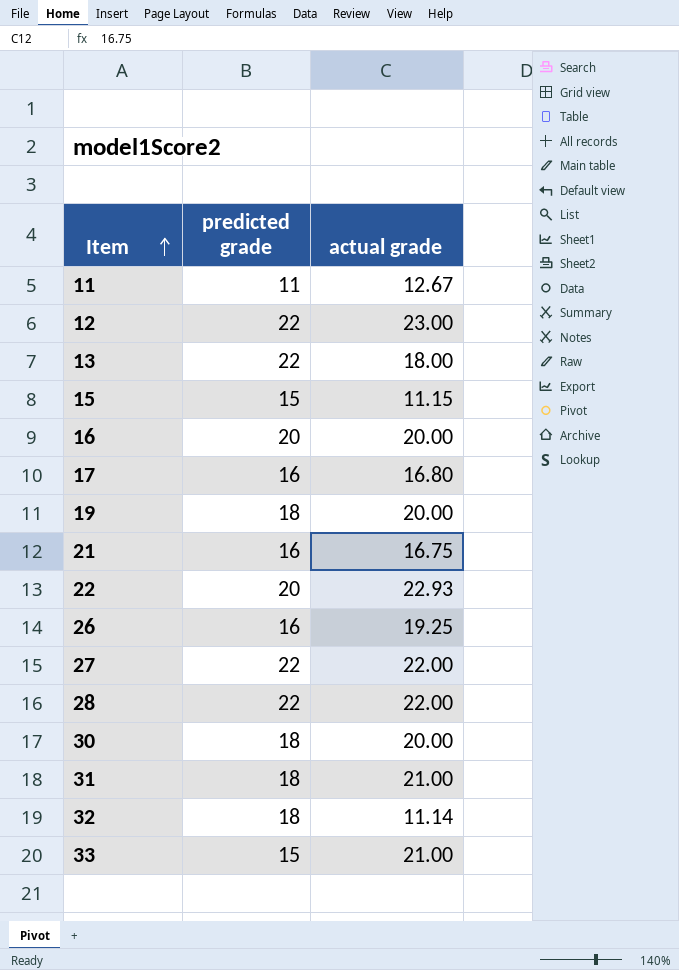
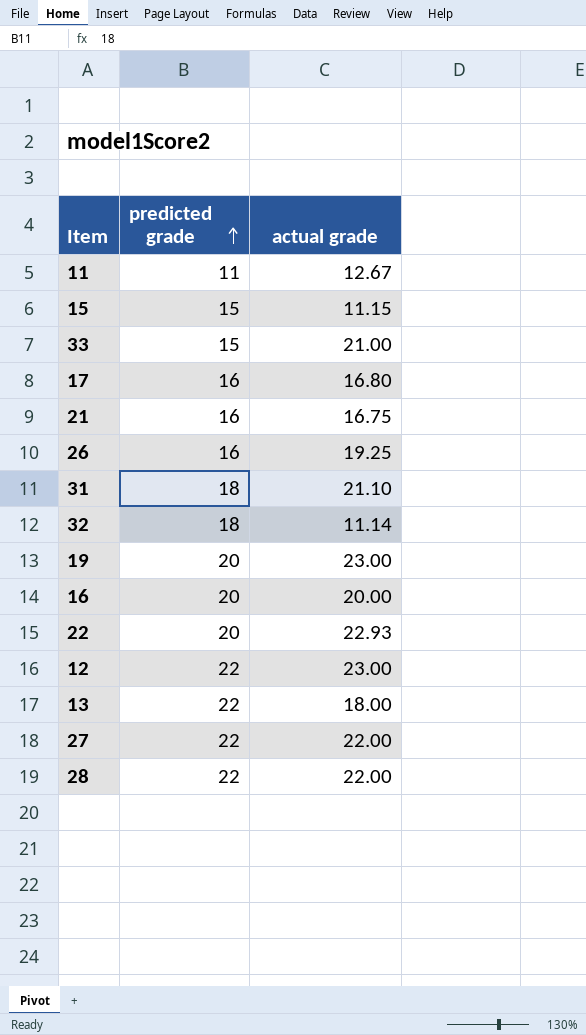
row order: Item ascending -> predicted grade ascending
row 30: 18 | 20.00 -> none
31 | actual grade: 21.00 -> 21.10
19 | predicted grade: 18 -> 20
19 | actual grade: 20.00 -> 23.00

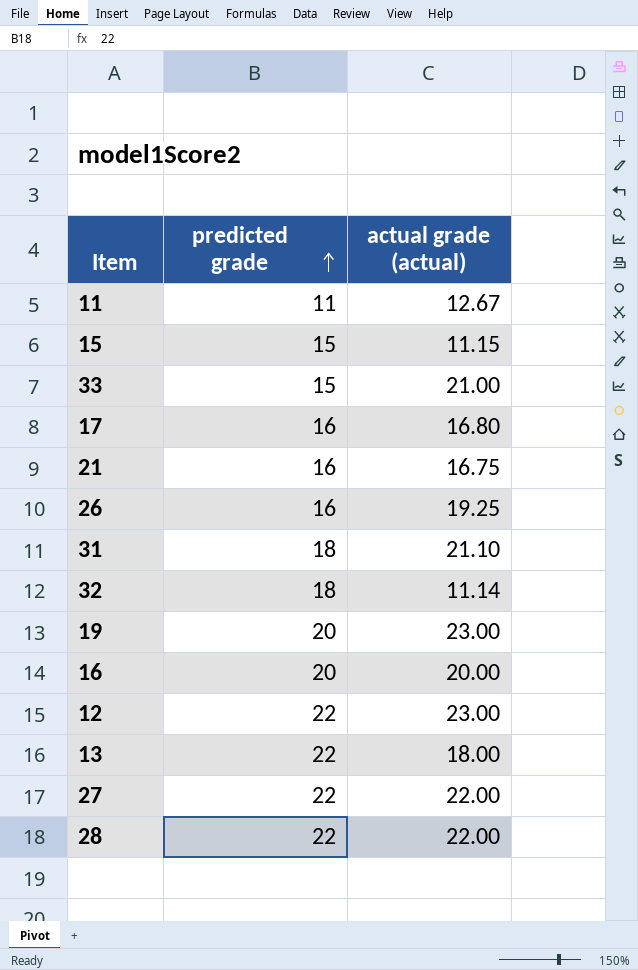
column name: actual grade -> actual grade (actual)
row 22: 20 | 22.93 -> none

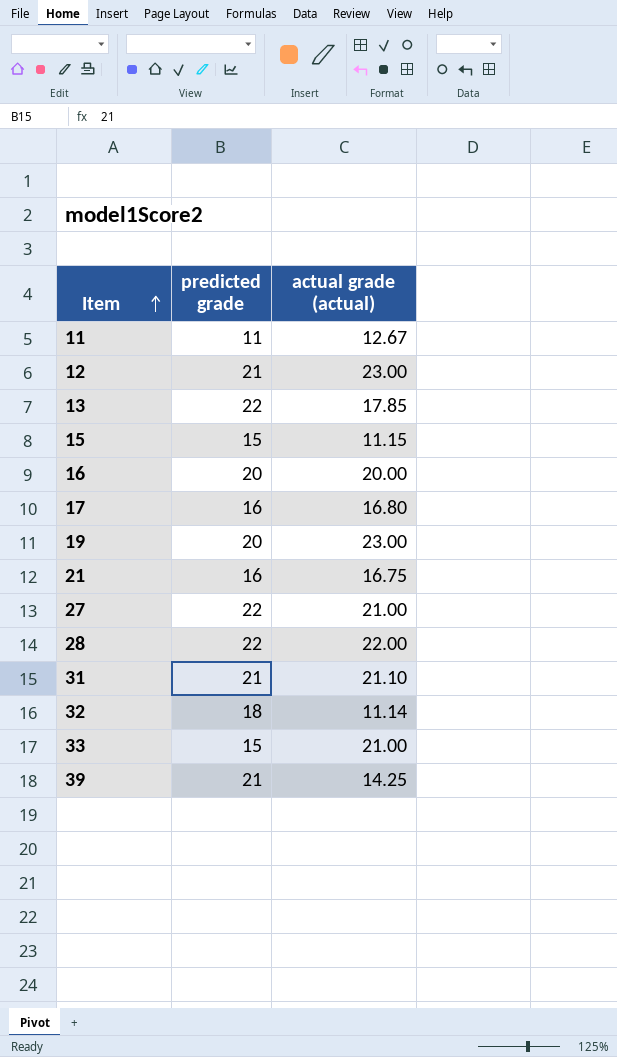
row order: predicted grade ascending -> Item ascending
row 26: 16 | 19.25 -> none
12 | predicted grade: 22 -> 21
13 | actual grade (actual): 18.00 -> 17.85
27 | actual grade (actual): 22.00 -> 21.00
31 | predicted grade: 18 -> 21
row 39: none -> 21 | 14.25

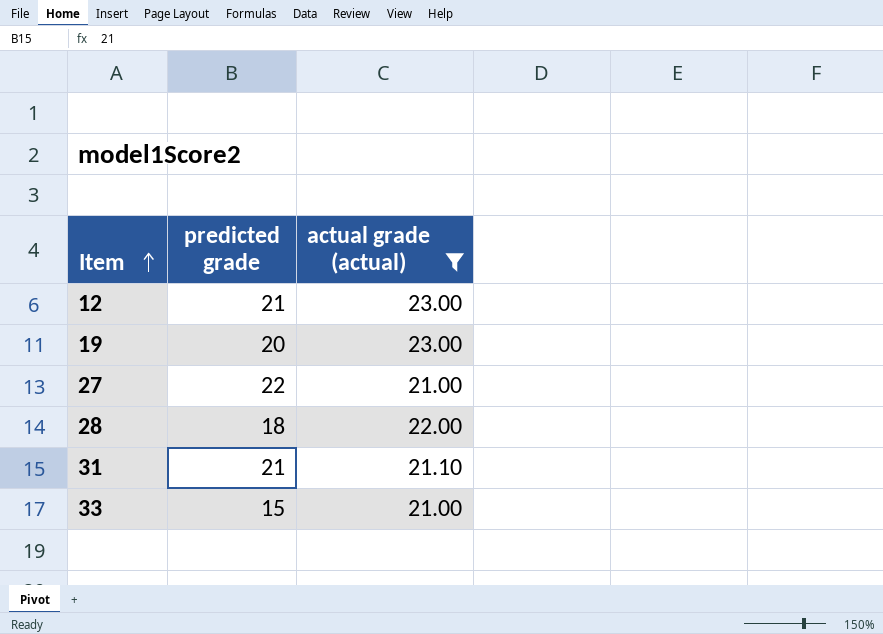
filter: none -> actual grade (actual) >= 21.00
28 | predicted grade: 22 -> 18

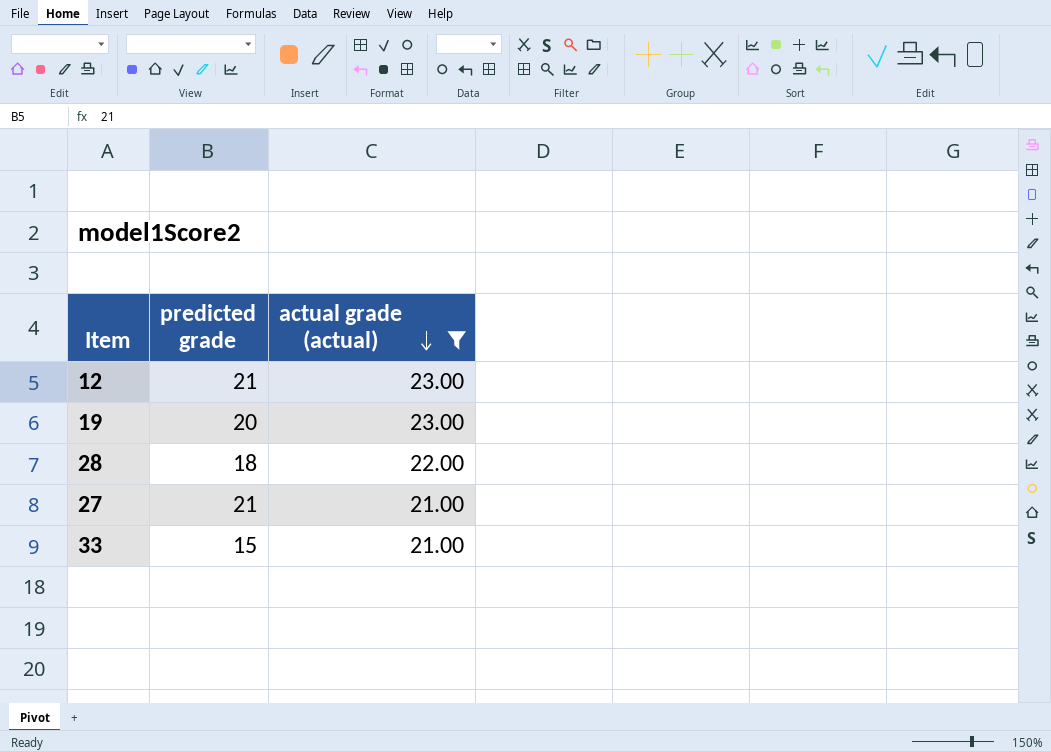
row order: Item ascending -> actual grade (actual) descending
row 31: 21 | 21.10 -> none
27 | predicted grade: 22 -> 21

